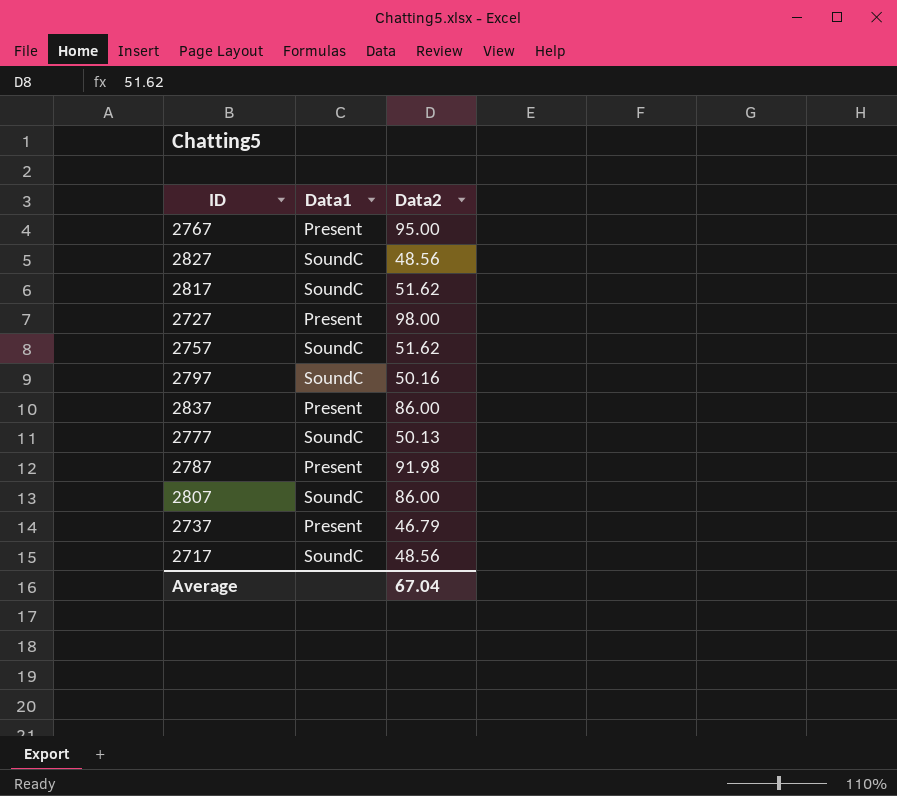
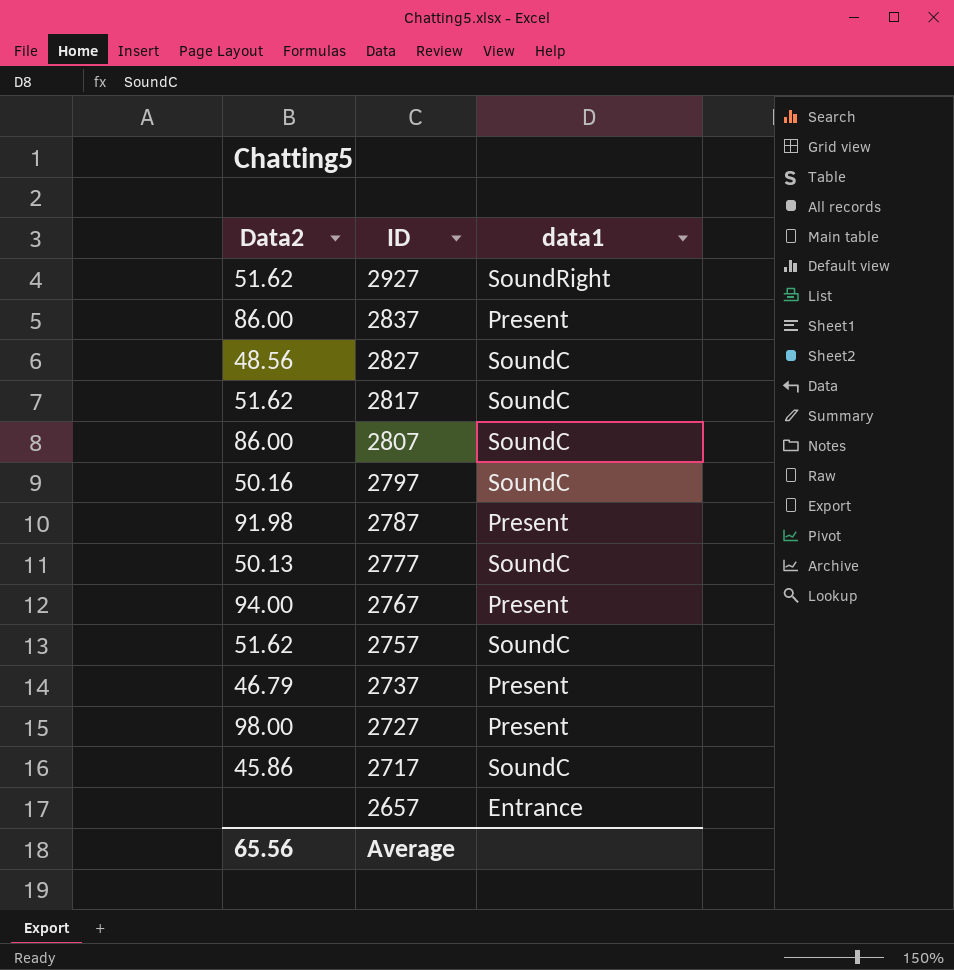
row order: none -> ID descending
column Data2 | position: 3 -> 1
column name: Data1 -> data1
row 2927: none -> 51.62 | SoundRight
2767 | Data2: 95.00 -> 94.00
2717 | Data2: 48.56 -> 45.86
row 2657: none -> none | Entrance
Average | Data2: 67.04 -> 65.56

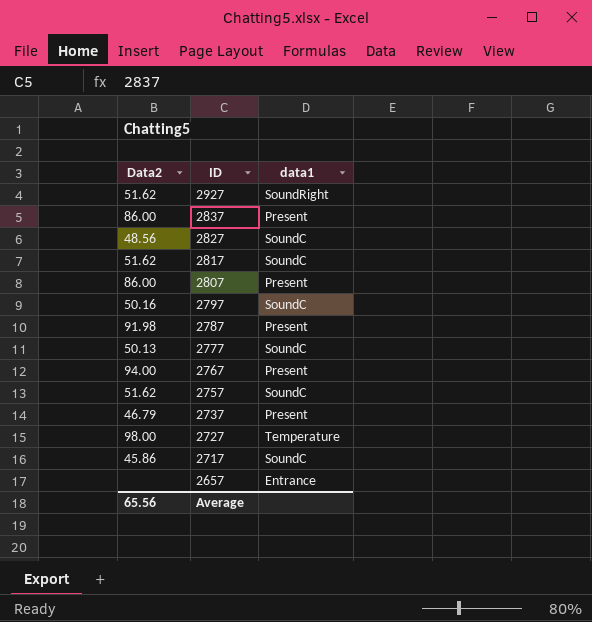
2807 | data1: SoundC -> Present
2727 | data1: Present -> Temperature

